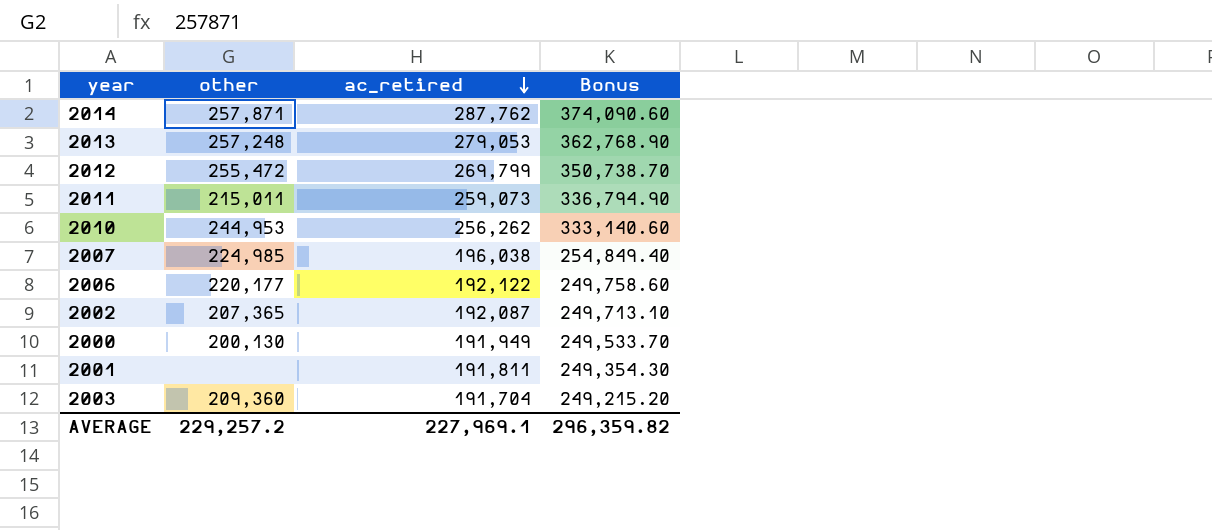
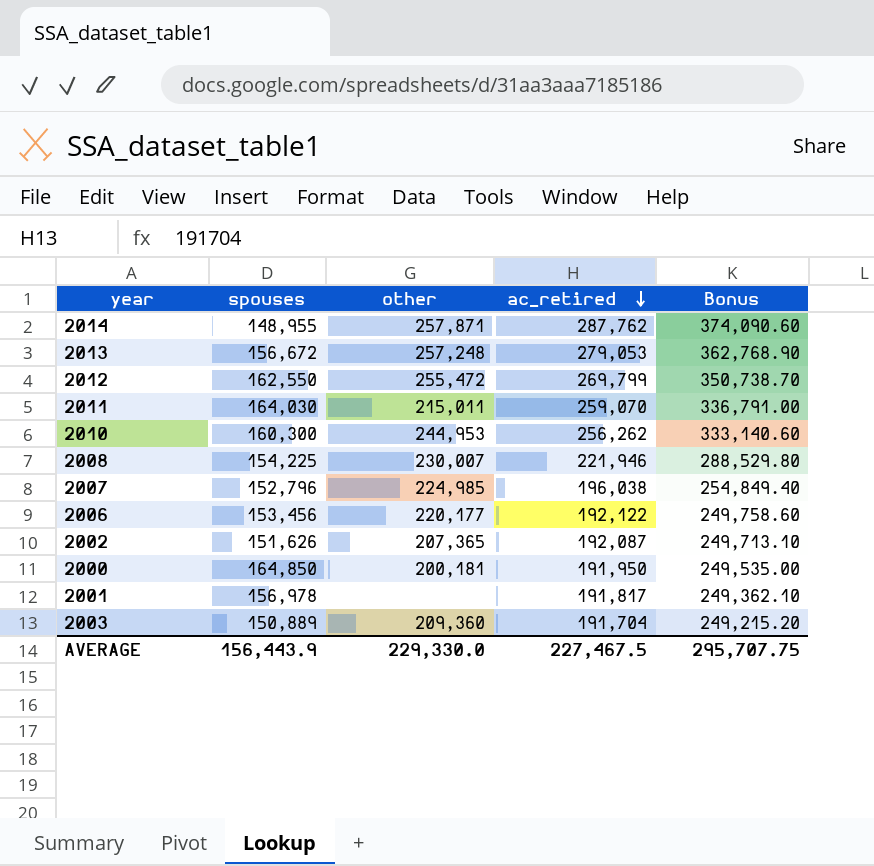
column spouses | position: none -> 2
2011 | ac_retired: 259,073 -> 259,070
2011 | Bonus: 336,794.90 -> 336,791.00
row 2008: none -> 154,225 | 230,007 | 221,946 | 288,529.80
2000 | other: 200,130 -> 200,181
2000 | ac_retired: 191,949 -> 191,950
2000 | Bonus: 249,533.70 -> 249,535.00
2001 | ac_retired: 191,811 -> 191,817
2001 | Bonus: 249,354.30 -> 249,362.10
AVERAGE | other: 229,257.2 -> 229,330.0
AVERAGE | ac_retired: 227,969.1 -> 227,467.5
AVERAGE | Bonus: 296,359.82 -> 295,707.75

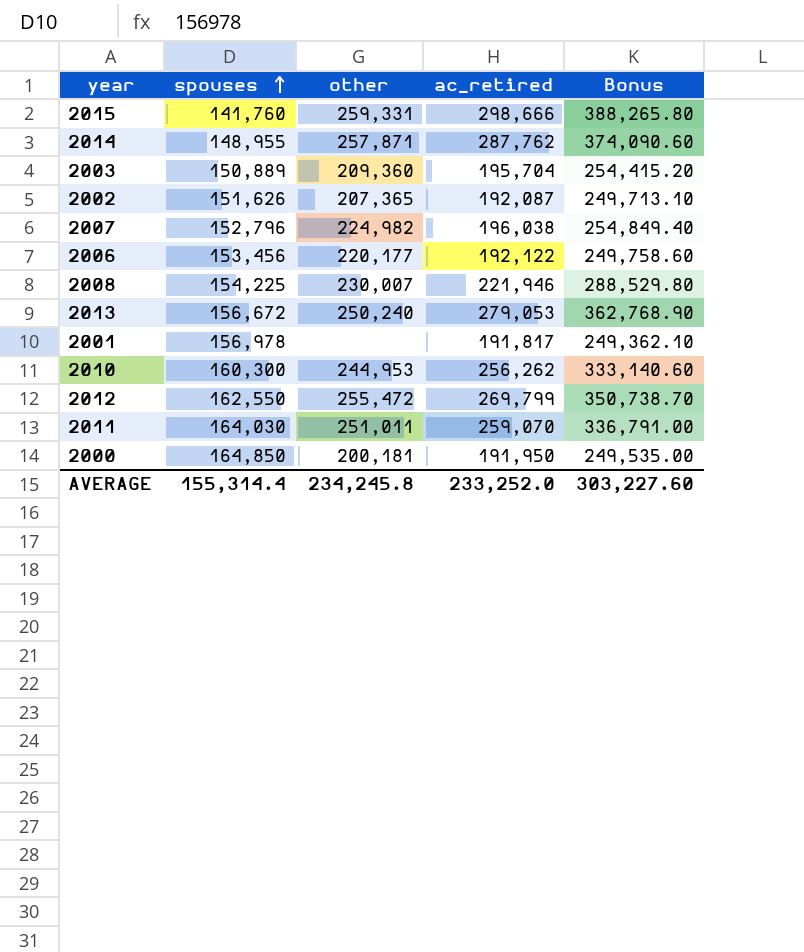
row order: ac_retired descending -> spouses ascending
row 2015: none -> 141,760 | 259,331 | 298,666 | 388,265.80
2003 | ac_retired: 191,704 -> 195,704
2003 | Bonus: 249,215.20 -> 254,415.20
2007 | other: 224,985 -> 224,982
2013 | other: 257,248 -> 250,240
2011 | other: 215,011 -> 251,011
AVERAGE | spouses: 156,443.9 -> 155,314.4
AVERAGE | other: 229,330.0 -> 234,245.8
AVERAGE | ac_retired: 227,467.5 -> 233,252.0
AVERAGE | Bonus: 295,707.75 -> 303,227.60

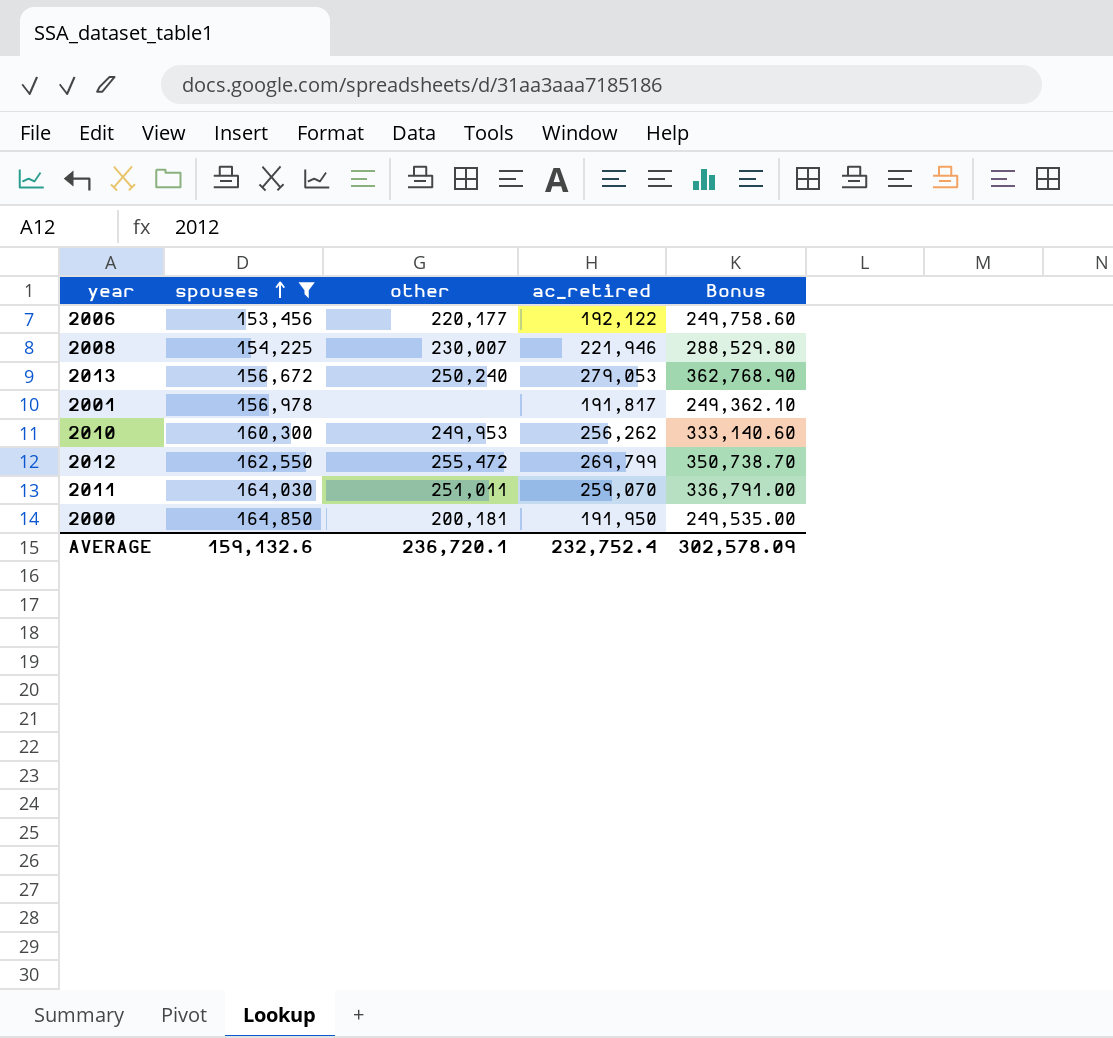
filter: none -> spouses >= 153,456
2010 | other: 244,953 -> 249,953
AVERAGE | spouses: 155,314.4 -> 159,132.6
AVERAGE | other: 234,245.8 -> 236,720.1
AVERAGE | ac_retired: 233,252.0 -> 232,752.4
AVERAGE | Bonus: 303,227.60 -> 302,578.09

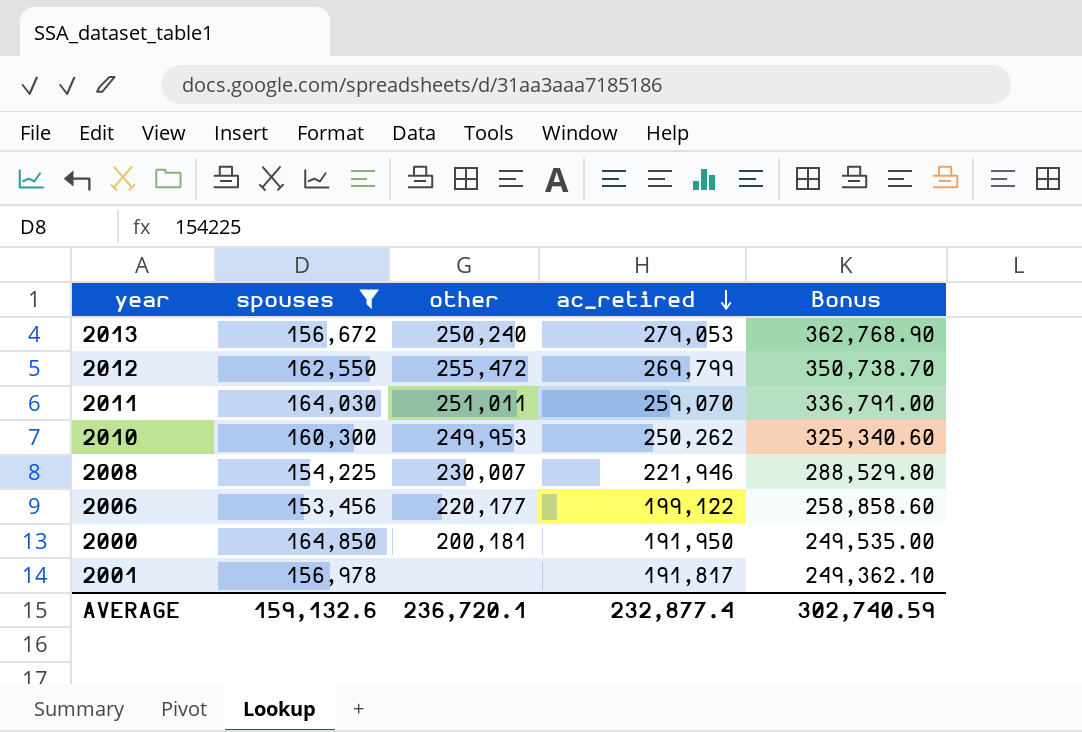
row order: spouses ascending -> ac_retired descending
2010 | ac_retired: 256,262 -> 250,262
2010 | Bonus: 333,140.60 -> 325,340.60
2006 | ac_retired: 192,122 -> 199,122
2006 | Bonus: 249,758.60 -> 258,858.60
AVERAGE | ac_retired: 232,752.4 -> 232,877.4
AVERAGE | Bonus: 302,578.09 -> 302,740.59

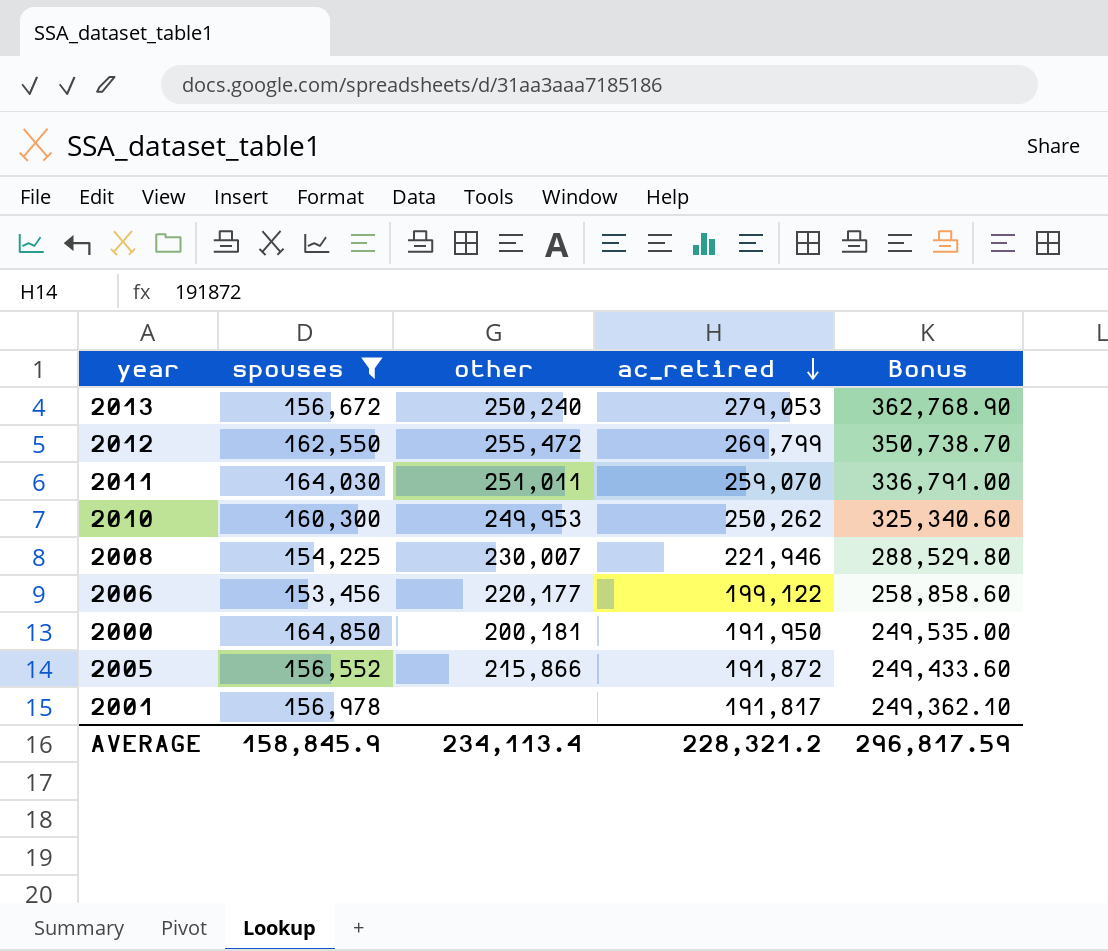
row 2005: none -> 156,552 | 215,866 | 191,872 | 249,433.60
AVERAGE | spouses: 159,132.6 -> 158,845.9
AVERAGE | other: 236,720.1 -> 234,113.4
AVERAGE | ac_retired: 232,877.4 -> 228,321.2
AVERAGE | Bonus: 302,740.59 -> 296,817.59

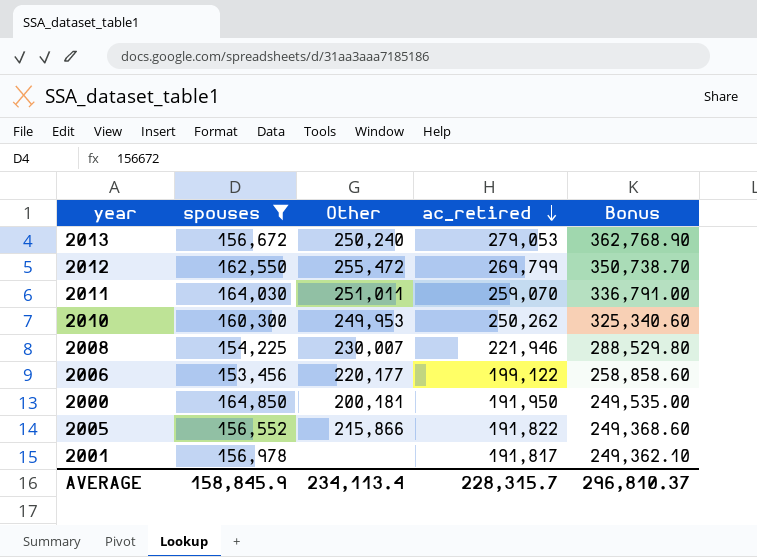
column name: other -> Other
2005 | ac_retired: 191,872 -> 191,822
2005 | Bonus: 249,433.60 -> 249,368.60
AVERAGE | ac_retired: 228,321.2 -> 228,315.7
AVERAGE | Bonus: 296,817.59 -> 296,810.37

